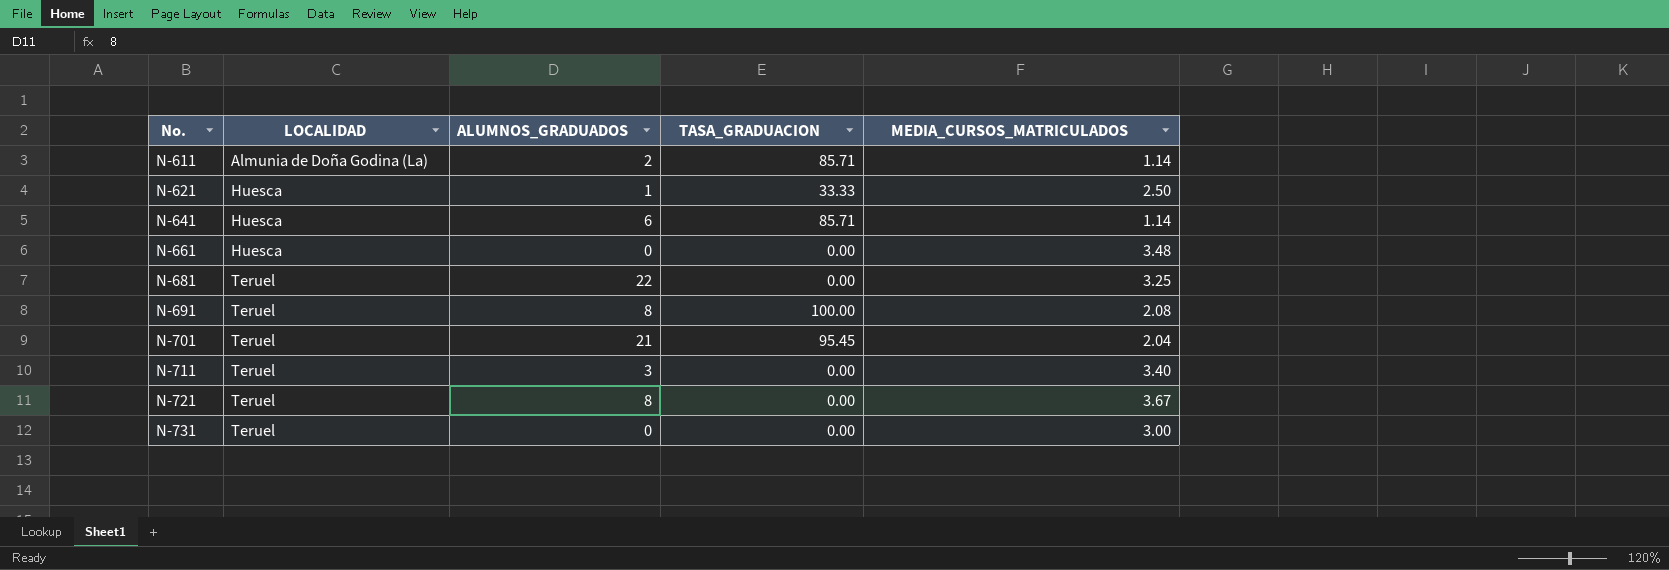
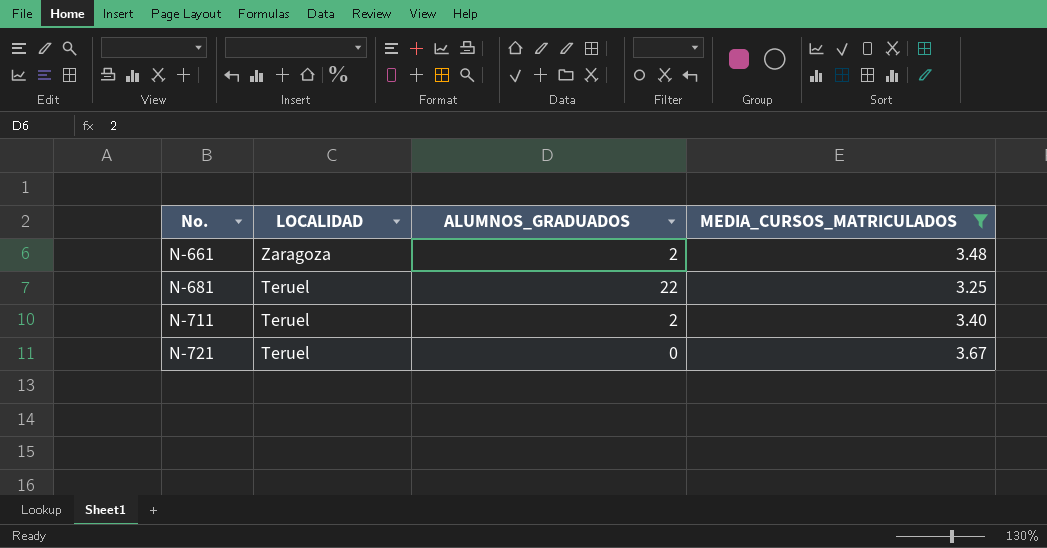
filter: none -> MEDIA_CURSOS_MATRICULADOS >= 3.25
column TASA_GRADUACION | position: 4 -> none
N-661 | LOCALIDAD: Huesca -> Zaragoza
N-661 | ALUMNOS_GRADUADOS: 0 -> 2
N-711 | ALUMNOS_GRADUADOS: 3 -> 2
N-721 | ALUMNOS_GRADUADOS: 8 -> 0

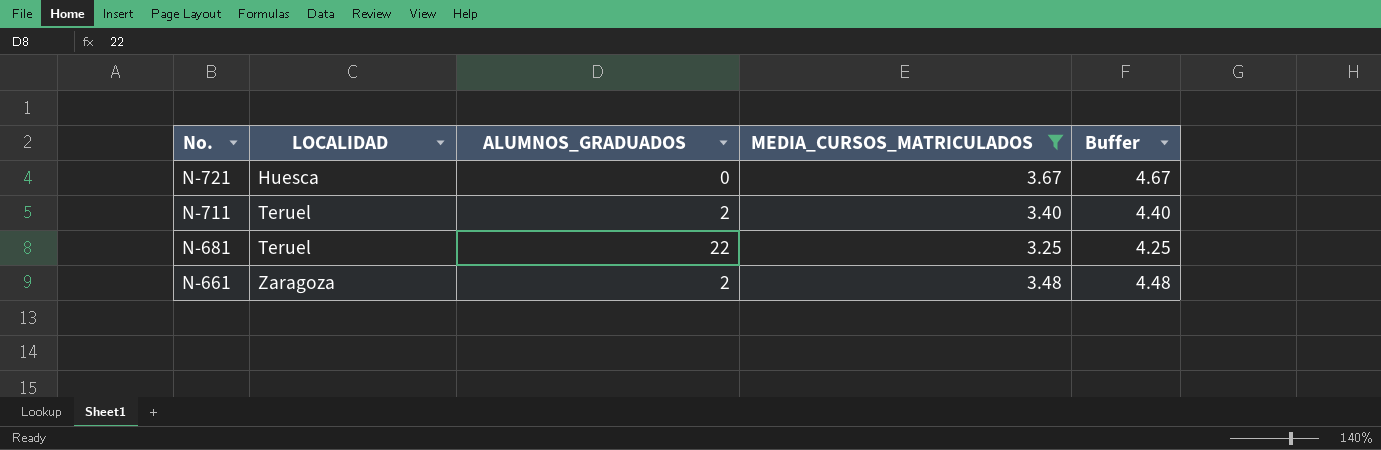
row order: No. ascending -> No. descending
column Buffer | formula: none -> [MEDIA_CURSOS_MATRICULADOS] + 1
N-721 | LOCALIDAD: Teruel -> Huesca

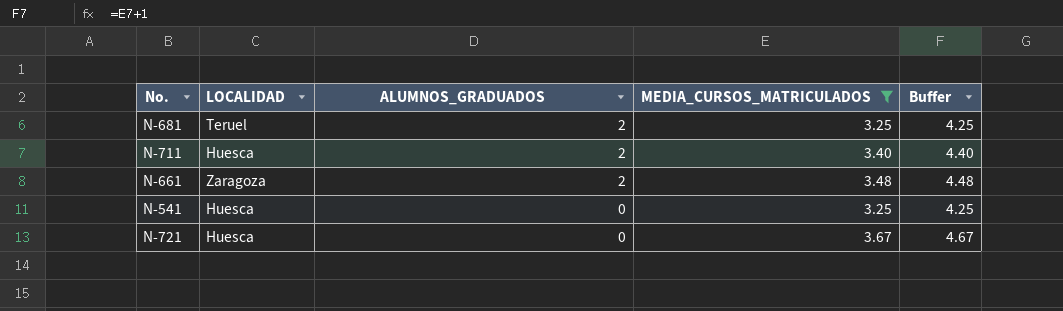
row order: No. descending -> ALUMNOS_GRADUADOS descending
N-681 | ALUMNOS_GRADUADOS: 22 -> 2
N-711 | LOCALIDAD: Teruel -> Huesca
row N-541: none -> Huesca | 0 | 3.25 | 4.25

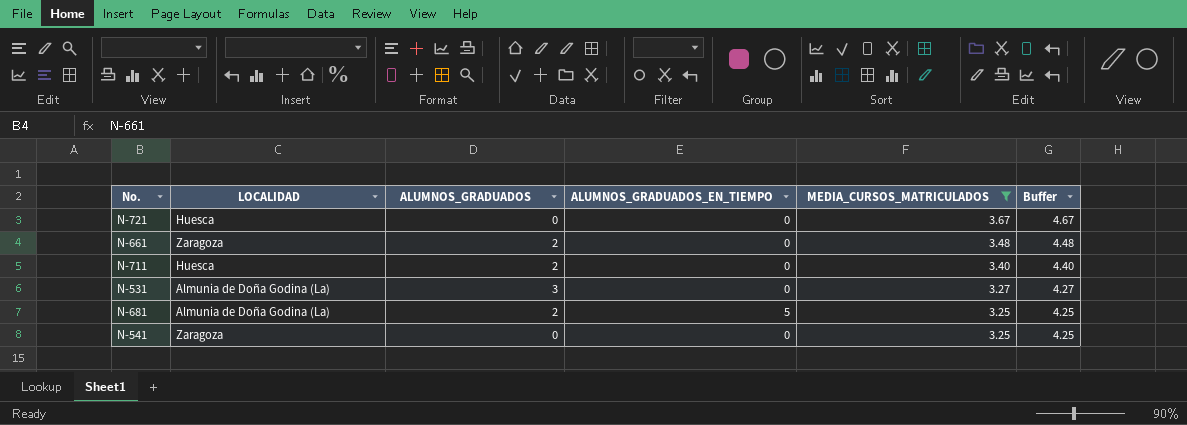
row order: ALUMNOS_GRADUADOS descending -> MEDIA_CURSOS_MATRICULADOS descending
column ALUMNOS_GRADUADOS_EN_TIEMPO | position: none -> 4
row N-531: none -> Almunia de Doña Godina (La) | 3 | 0 | 3.27 | 4.27
N-681 | LOCALIDAD: Teruel -> Almunia de Doña Godina (La)
N-541 | LOCALIDAD: Huesca -> Zaragoza

